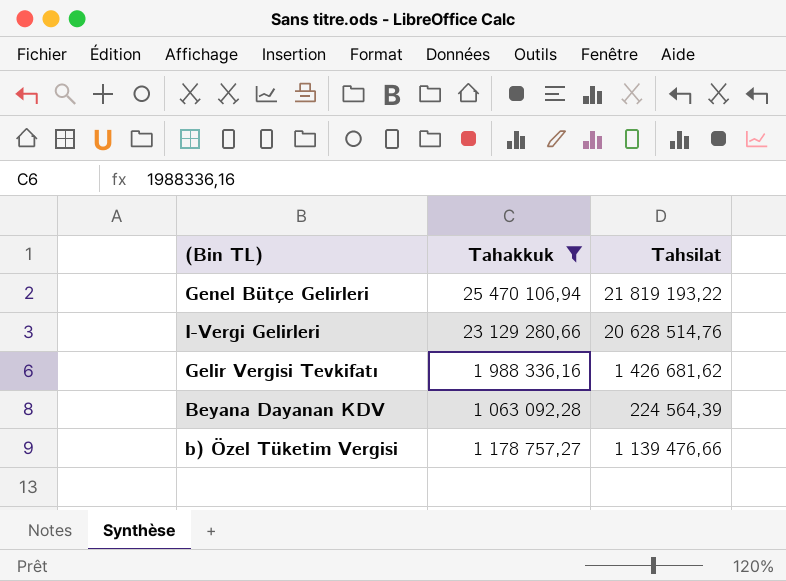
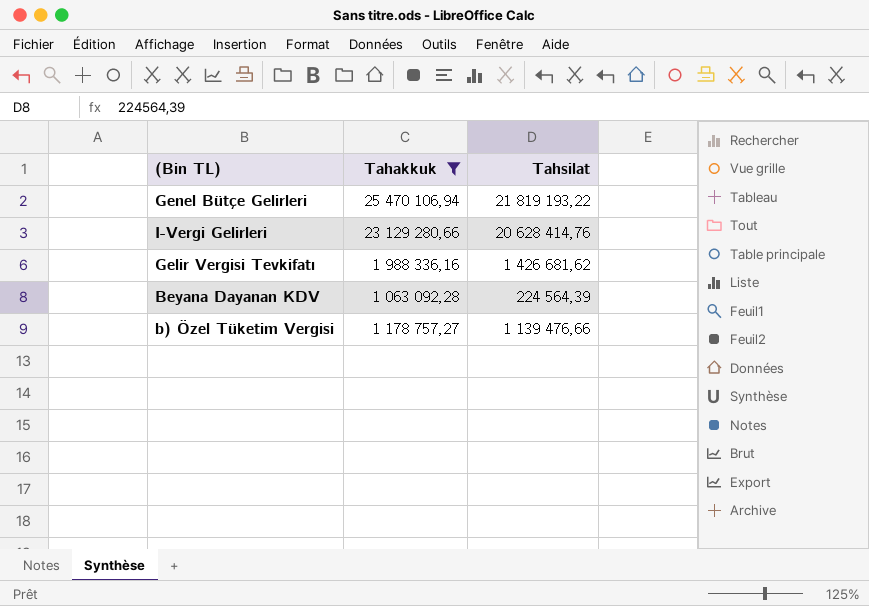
I-Vergi Gelirleri | Tahsilat: 20 628 514,76 -> 20 628 414,76

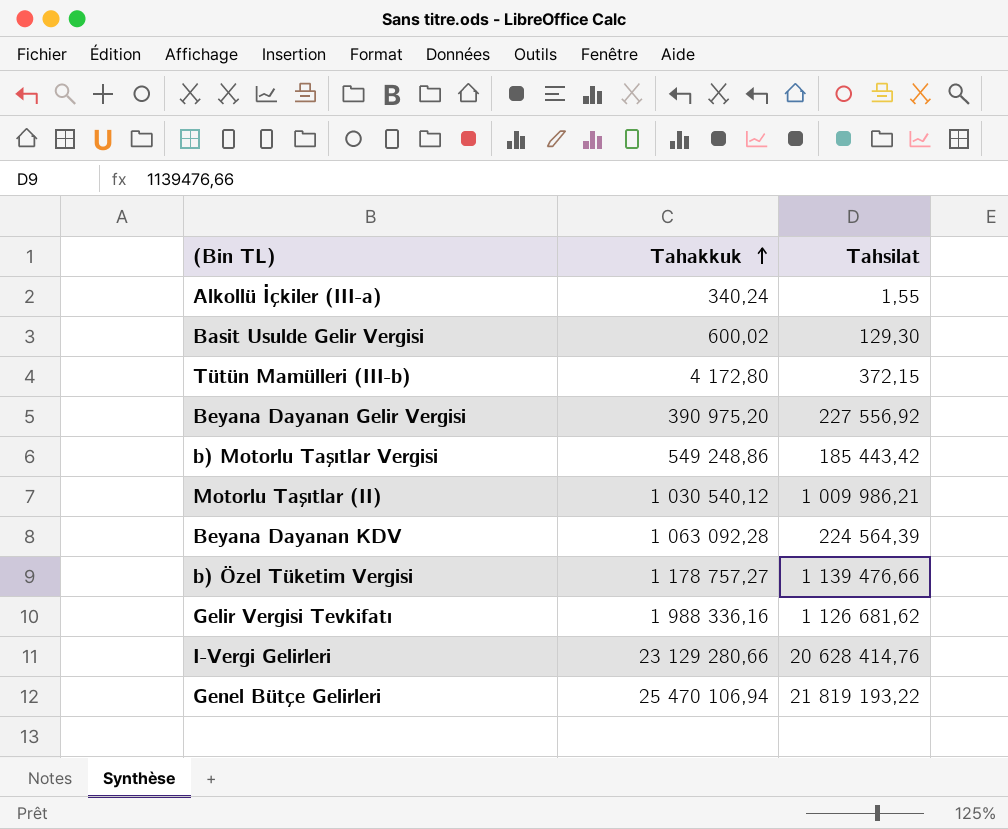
filter: Tahakkuk >= 1 063 092,28 -> none
row order: none -> Tahakkuk ascending
Gelir Vergisi Tevkifatı | Tahsilat: 1 426 681,62 -> 1 126 681,62

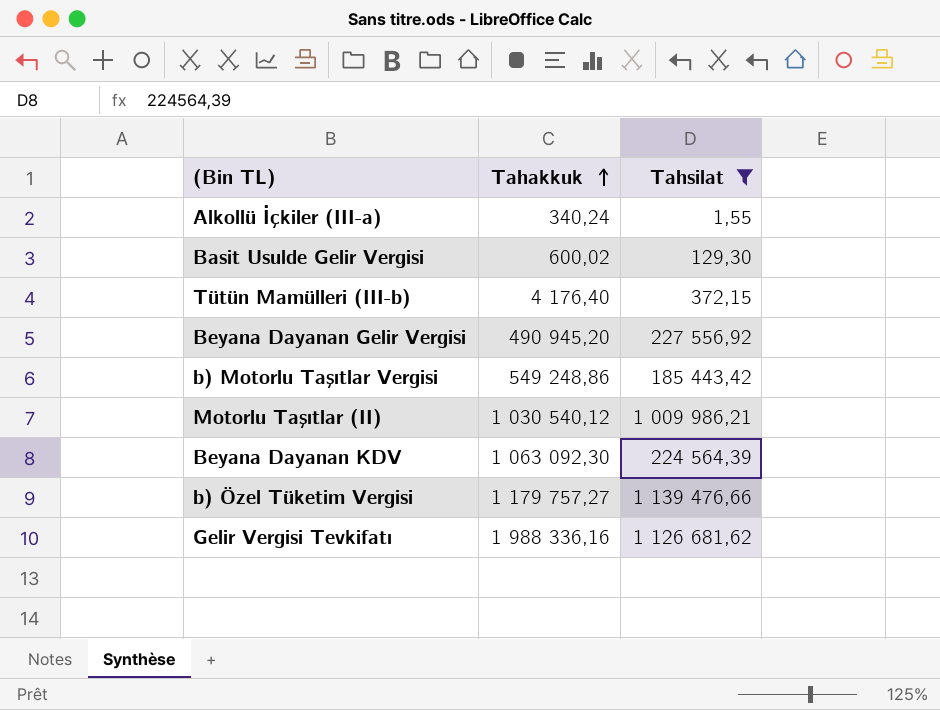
filter: none -> Tahsilat <= 1 139 476,66
Tütün Mamülleri (III-b) | Tahakkuk: 4 172,80 -> 4 176,40
Beyana Dayanan Gelir Vergisi | Tahakkuk: 390 975,20 -> 490 945,20
Beyana Dayanan KDV | Tahakkuk: 1 063 092,28 -> 1 063 092,30
b) Özel Tüketim Vergisi | Tahakkuk: 1 178 757,27 -> 1 179 757,27

